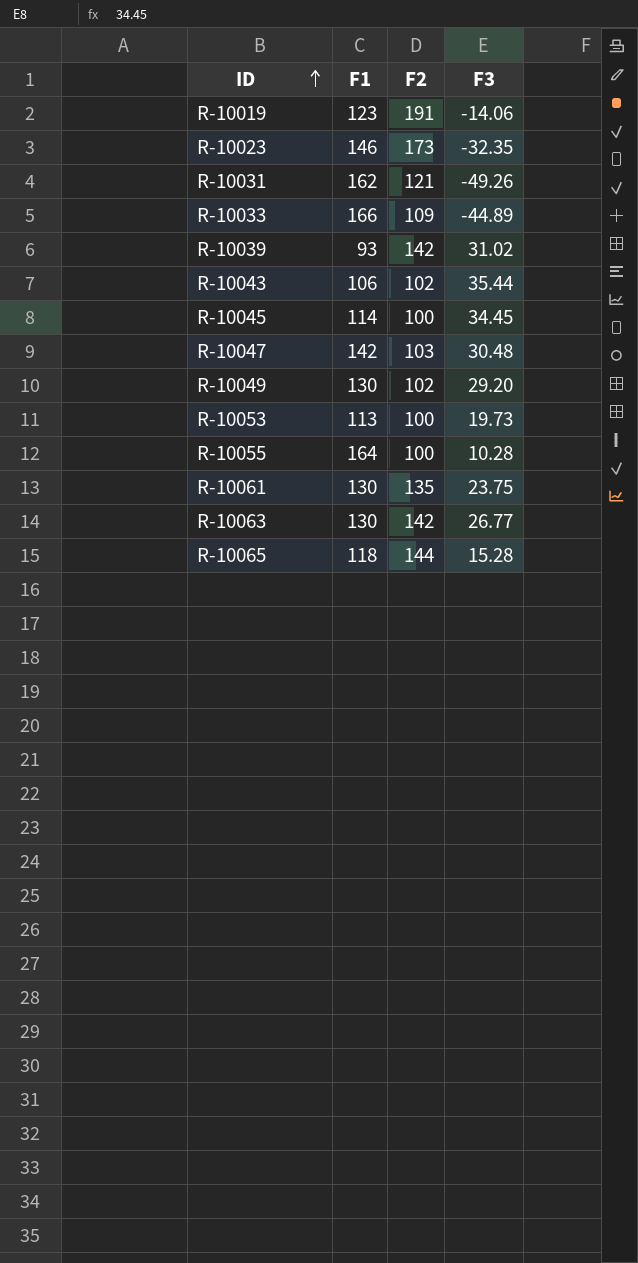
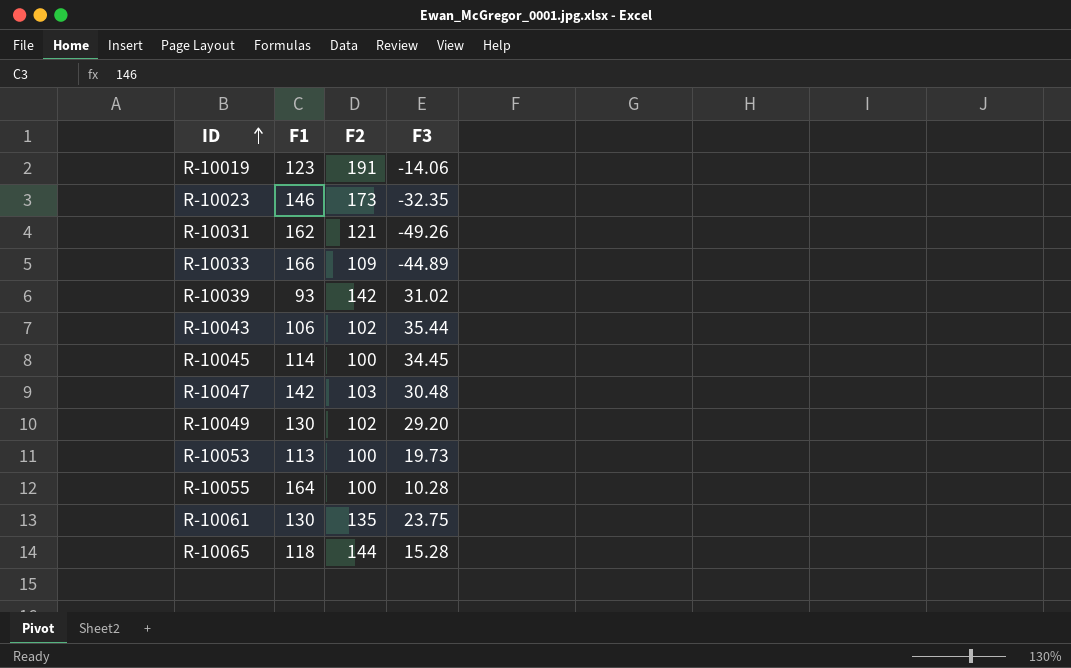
row R-10063: 130 | 142 | 26.77 -> none

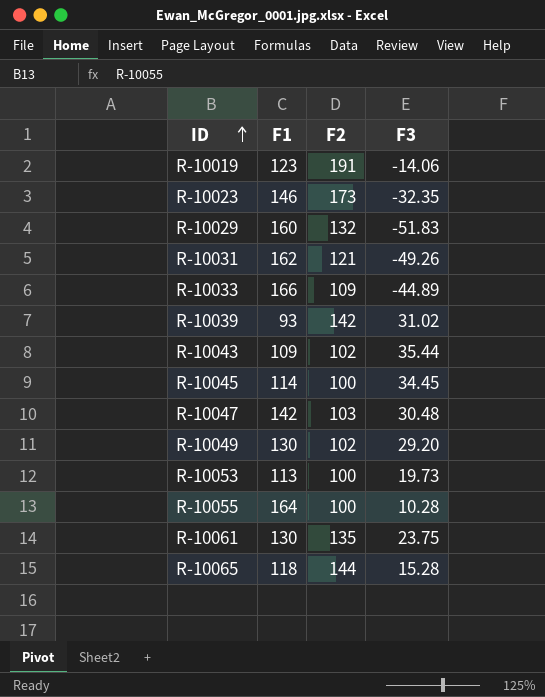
row R-10029: none -> 160 | 132 | -51.83
R-10043 | F1: 106 -> 109

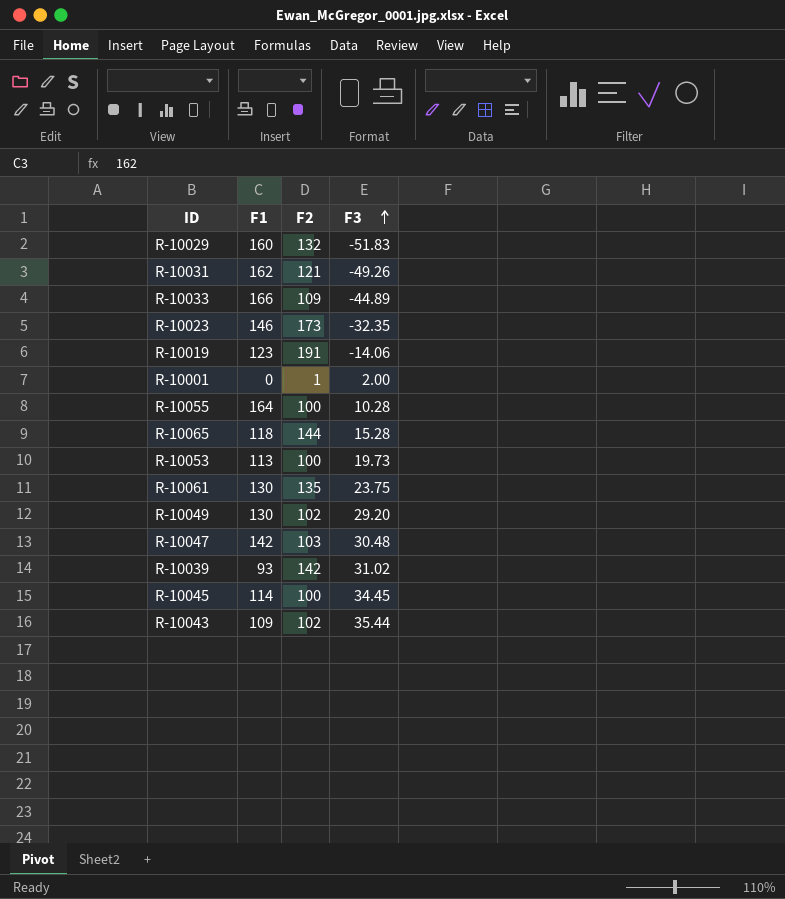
row order: ID ascending -> F3 ascending
row R-10001: none -> 0 | 1 | 2.00

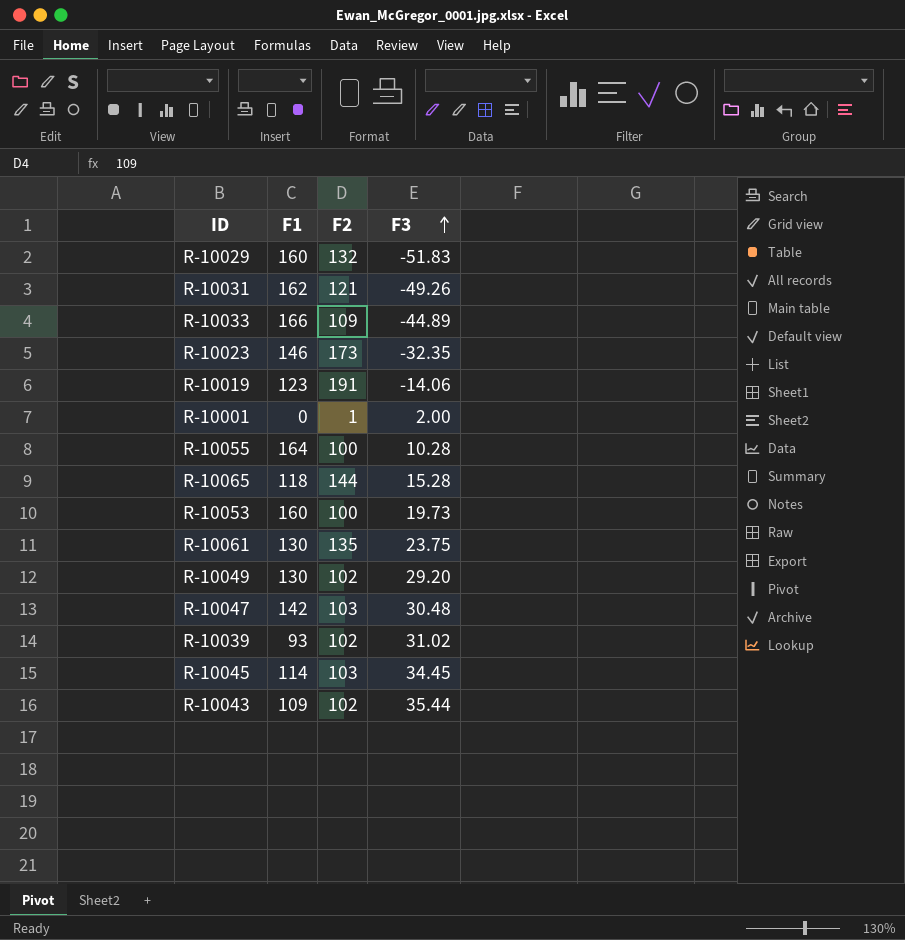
R-10053 | F1: 113 -> 160
R-10039 | F2: 142 -> 102
R-10045 | F2: 100 -> 103

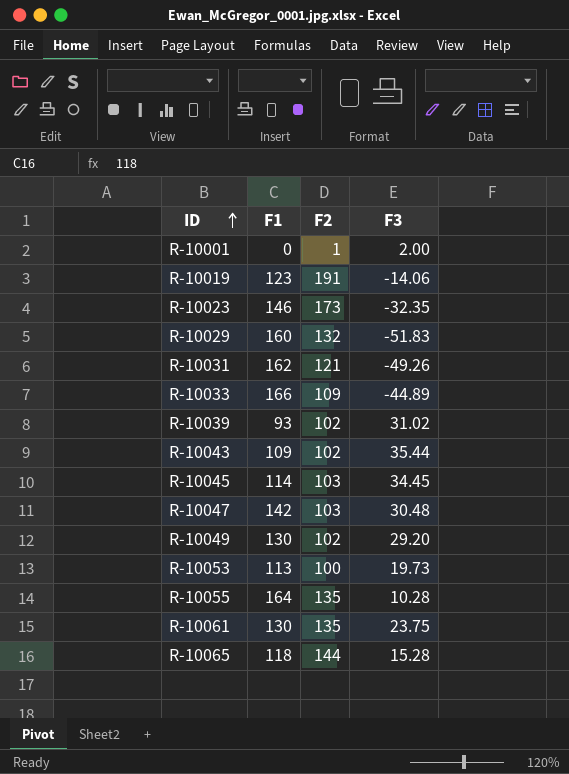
row order: F3 ascending -> ID ascending
R-10053 | F1: 160 -> 113
R-10055 | F2: 100 -> 135

